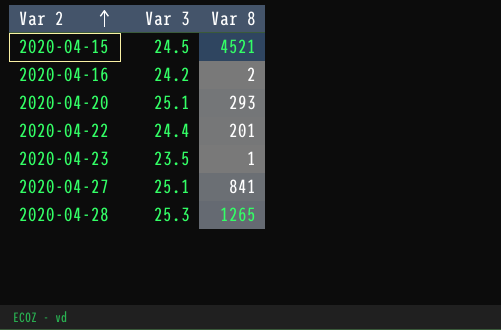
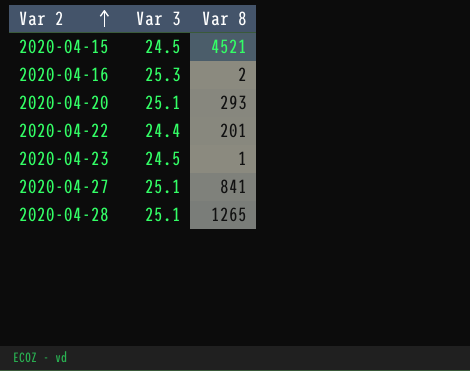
2020-04-16 | Var 3: 24.2 -> 25.3
2020-04-23 | Var 3: 23.5 -> 24.5
2020-04-28 | Var 3: 25.3 -> 25.1

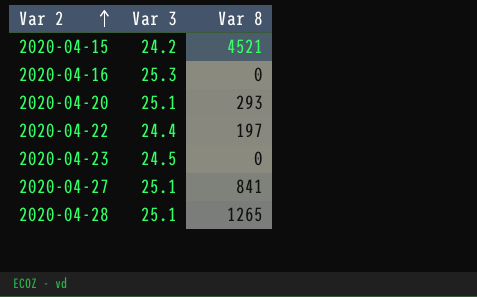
2020-04-15 | Var 3: 24.5 -> 24.2
2020-04-16 | Var 8: 2 -> 0
2020-04-22 | Var 8: 201 -> 197
2020-04-23 | Var 8: 1 -> 0

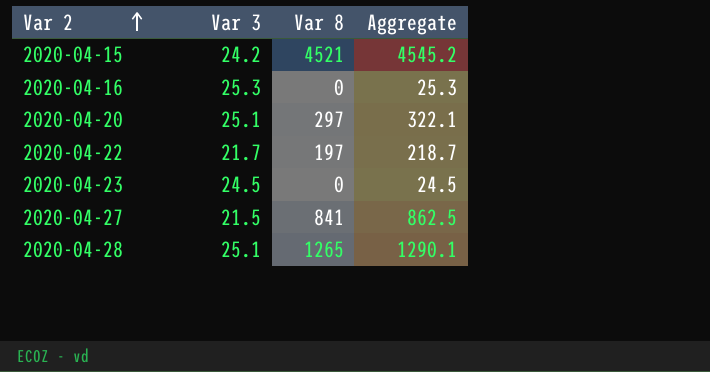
column Aggregate | formula: none -> [Var 3] + [Var 8]
2020-04-20 | Var 8: 293 -> 297
2020-04-22 | Var 3: 24.4 -> 21.7
2020-04-27 | Var 3: 25.1 -> 21.5

